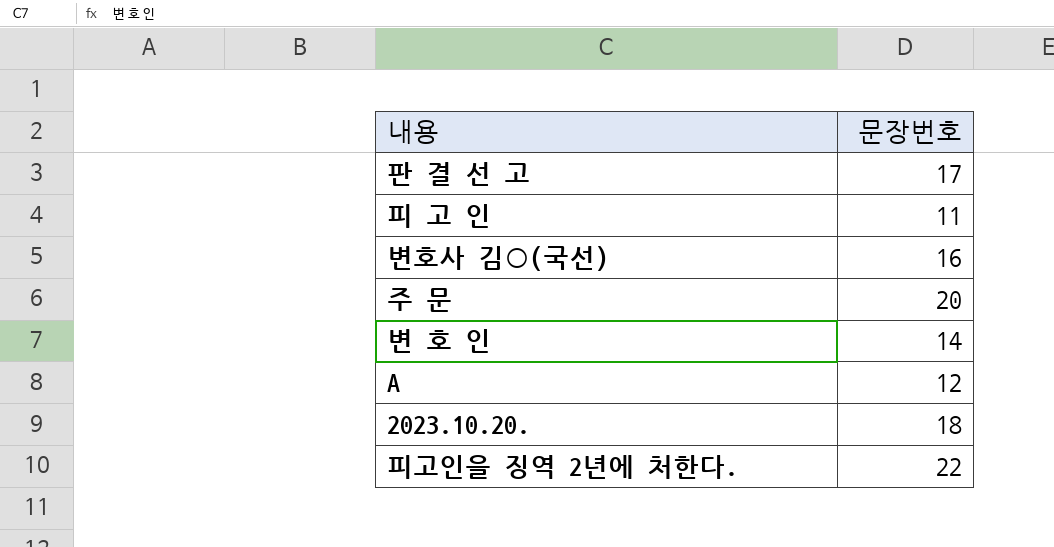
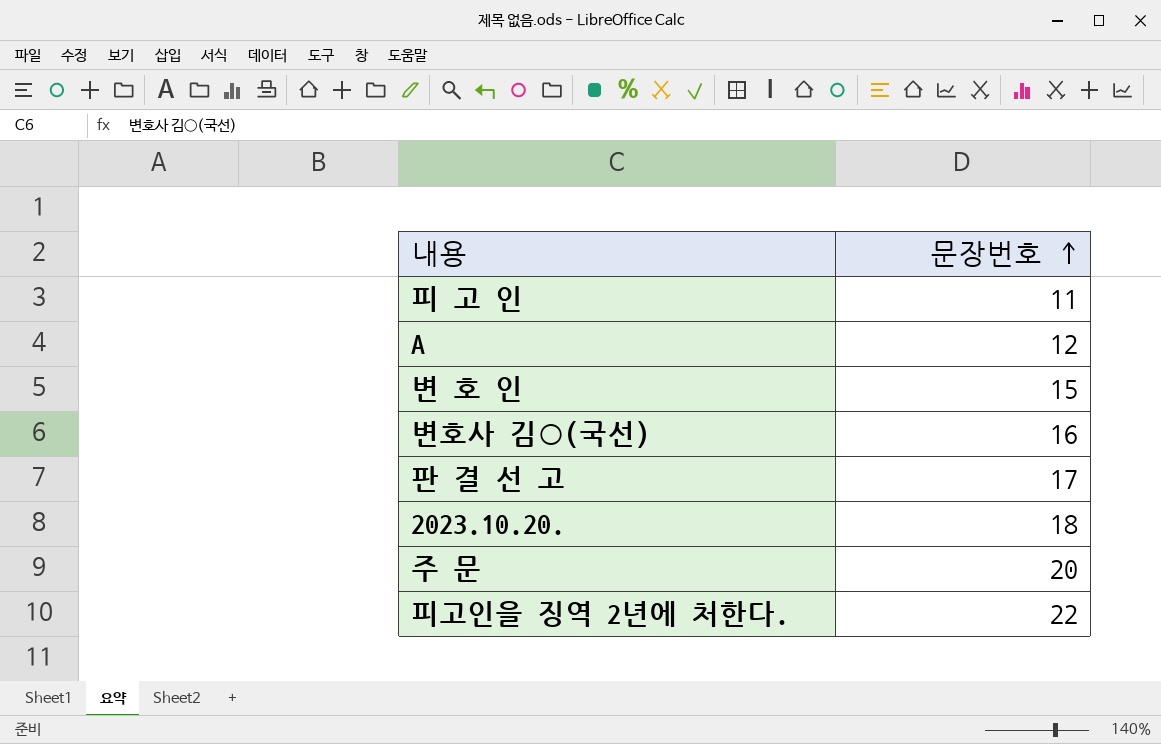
row order: none -> 문장번호 ascending
변 호 인 | 문장번호: 14 -> 15

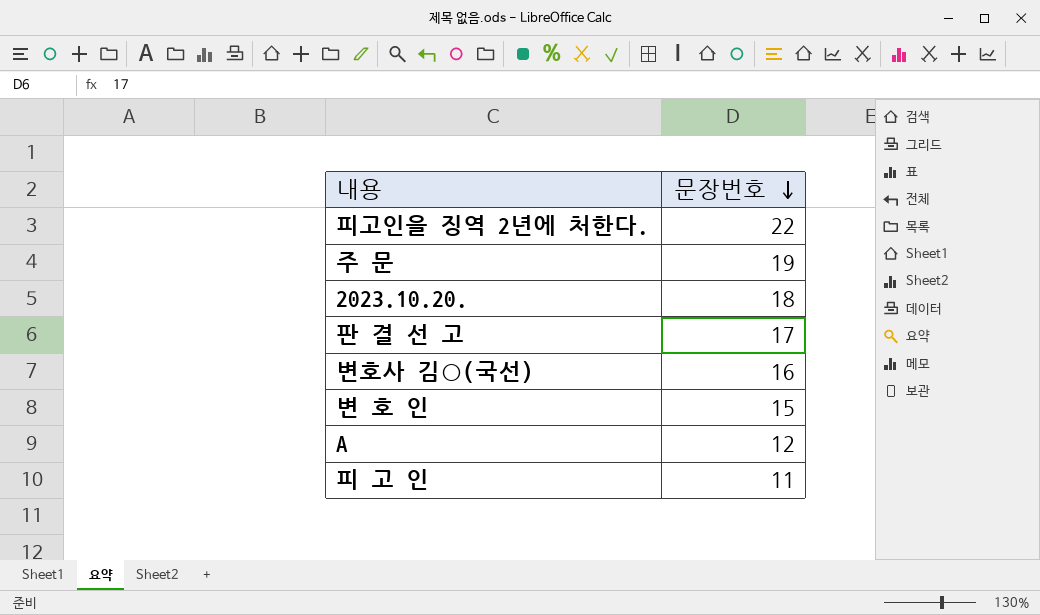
row order: 문장번호 ascending -> 문장번호 descending
주 문 | 문장번호: 20 -> 19

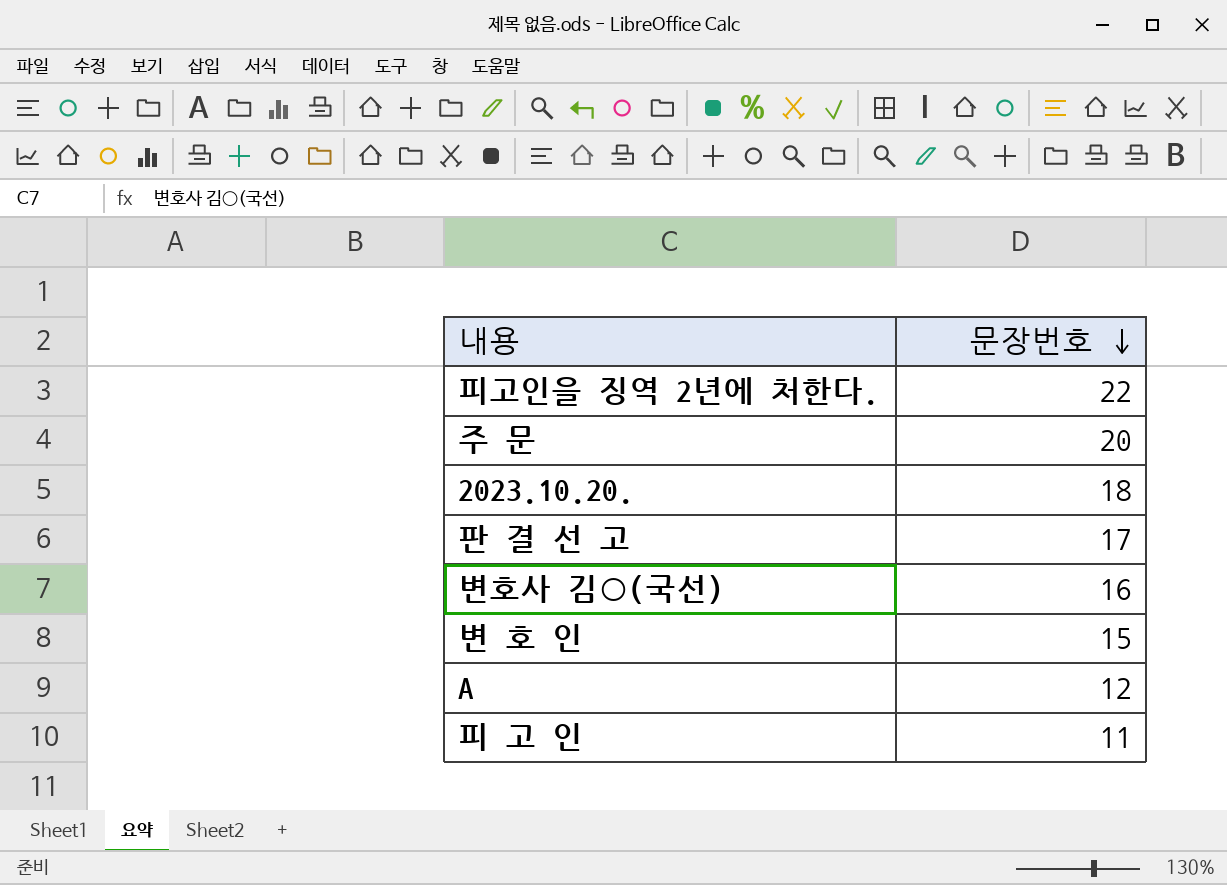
주 문 | 문장번호: 19 -> 20

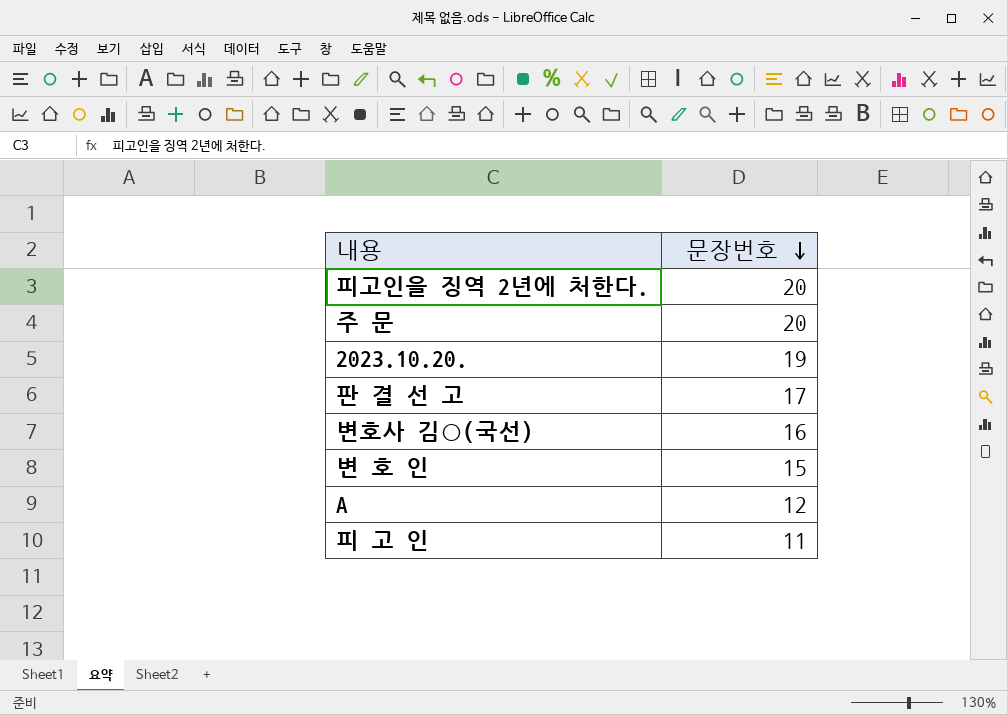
피고인을 징역 2년에 처한다. | 문장번호: 22 -> 20
2023.10.20. | 문장번호: 18 -> 19

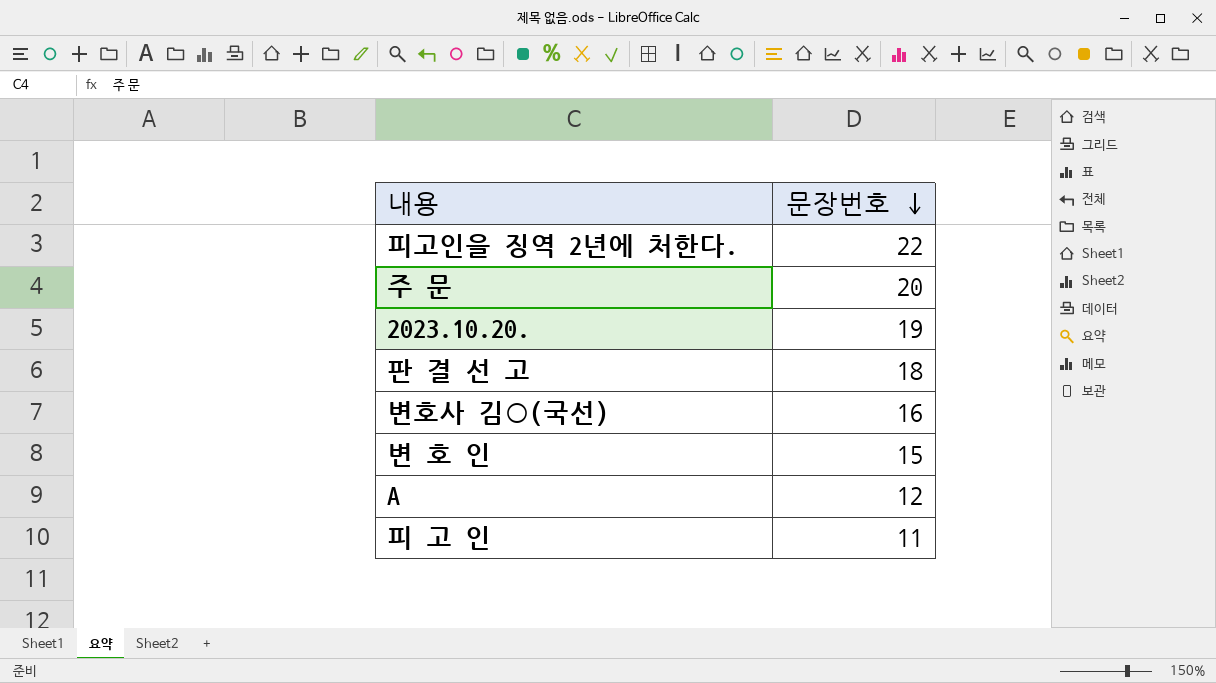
피고인을 징역 2년에 처한다. | 문장번호: 20 -> 22
판 결 선 고 | 문장번호: 17 -> 18

